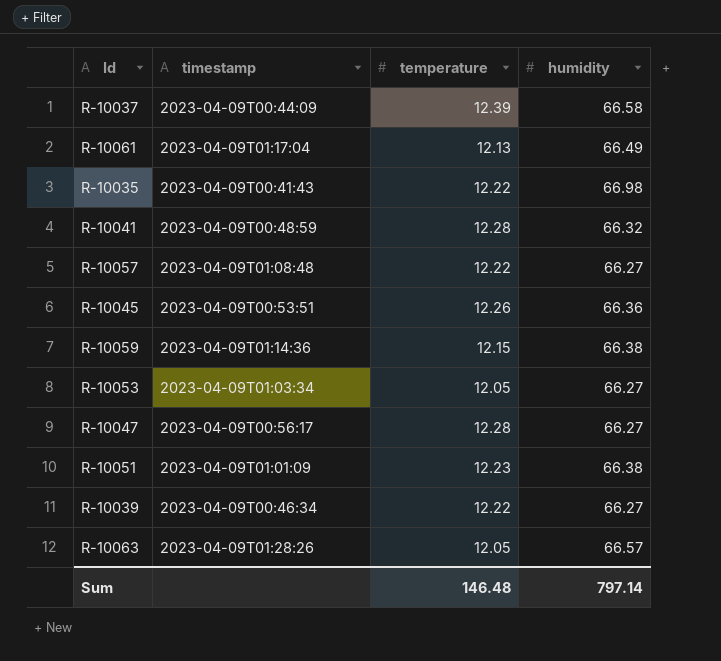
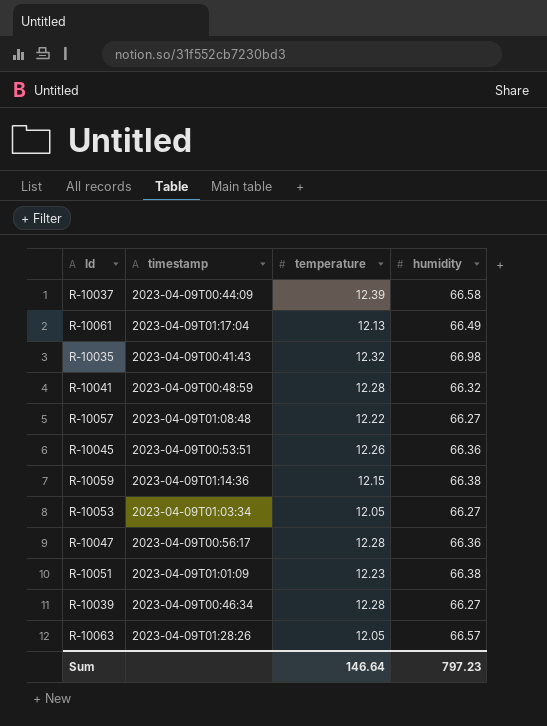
R-10035 | temperature: 12.22 -> 12.32
R-10047 | humidity: 66.27 -> 66.36
R-10039 | temperature: 12.22 -> 12.28
Sum | temperature: 146.48 -> 146.64
Sum | humidity: 797.14 -> 797.23

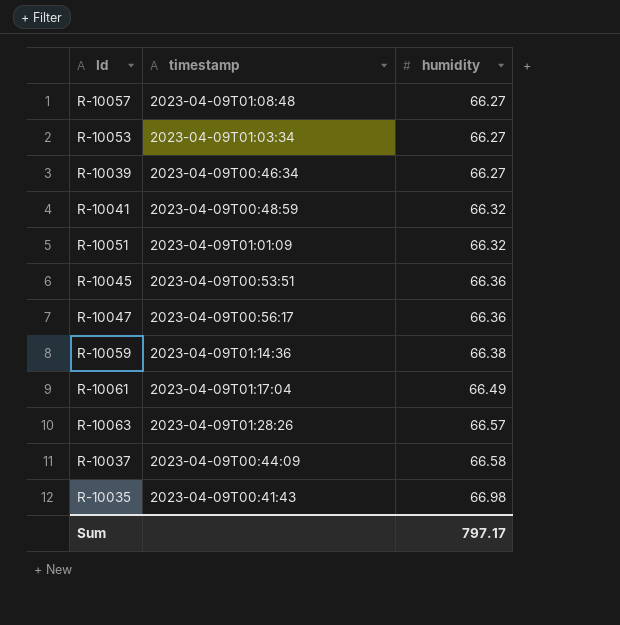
row order: none -> humidity ascending
column temperature | position: 3 -> none
R-10051 | humidity: 66.38 -> 66.32
Sum | humidity: 797.23 -> 797.17

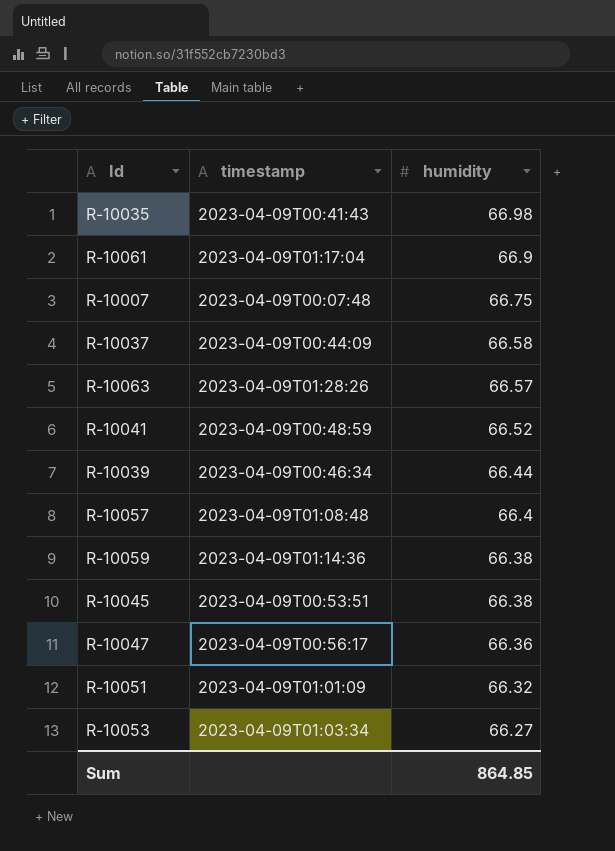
row order: humidity ascending -> humidity descending
R-10061 | humidity: 66.49 -> 66.9
row R-10007: none -> 2023-04-09T00:07:48 | 66.75
R-10041 | humidity: 66.32 -> 66.52
R-10039 | humidity: 66.27 -> 66.44
R-10057 | humidity: 66.27 -> 66.4
R-10045 | humidity: 66.36 -> 66.38
Sum | humidity: 797.17 -> 864.85

